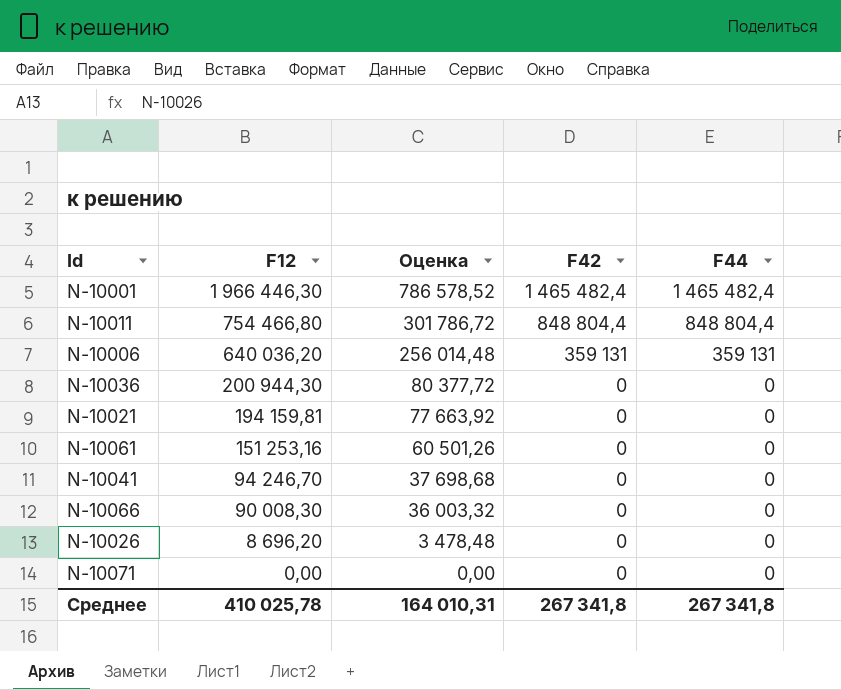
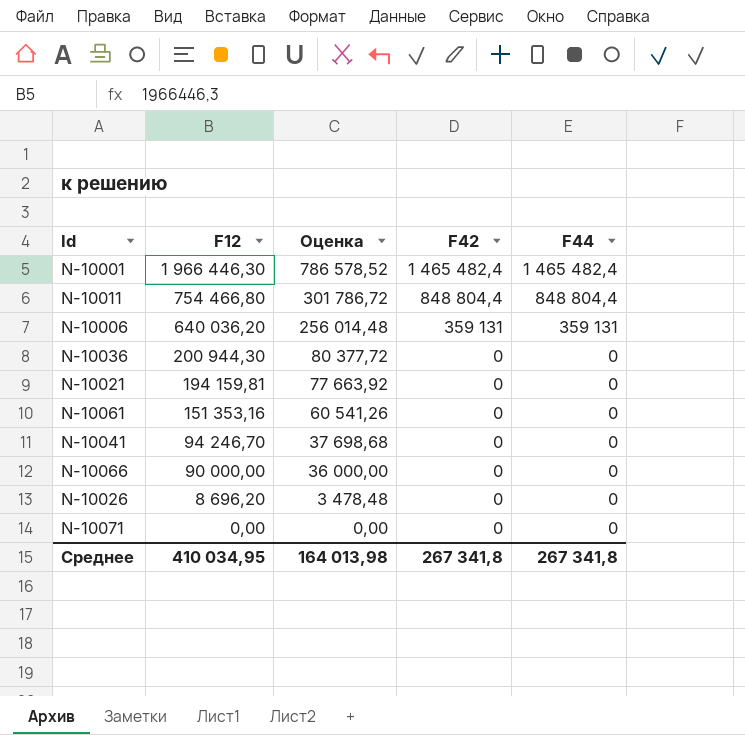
N-10061 | F12: 151 253,16 -> 151 353,16
N-10061 | Оценка: 60 501,26 -> 60 541,26
N-10066 | F12: 90 008,30 -> 90 000,00
N-10066 | Оценка: 36 003,32 -> 36 000,00
Среднее | F12: 410 025,78 -> 410 034,95
Среднее | Оценка: 164 010,31 -> 164 013,98

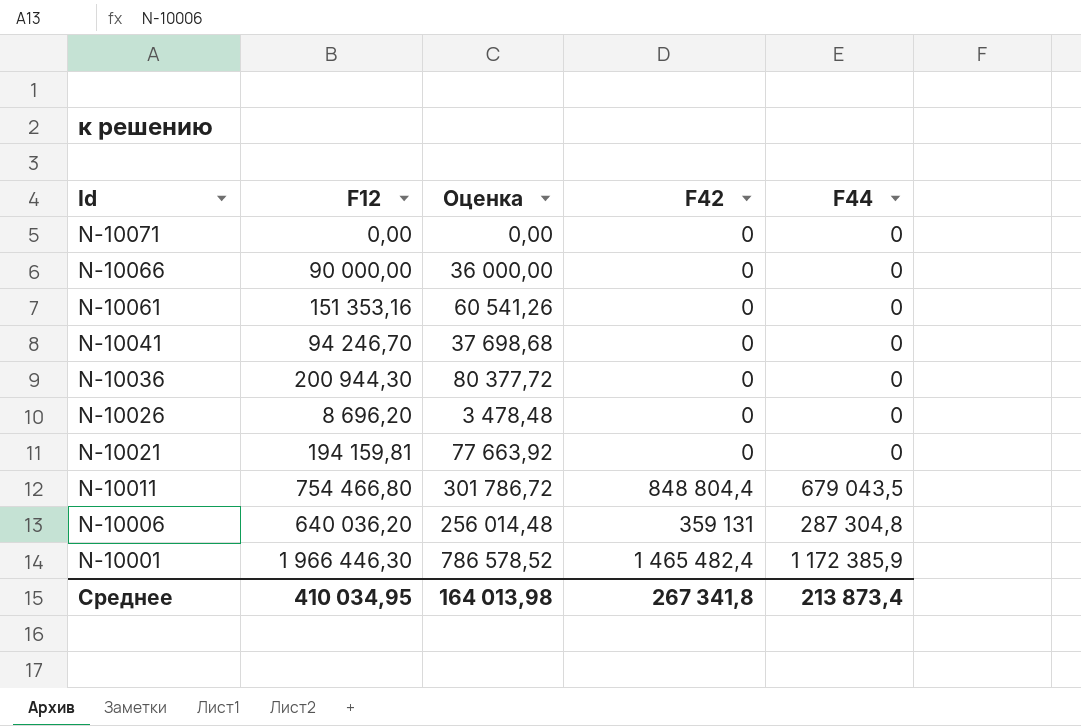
row order: F12 descending -> Id descending
N-10011 | F44: 848 804,4 -> 679 043,5
N-10006 | F44: 359 131 -> 287 304,8
N-10001 | F44: 1 465 482,4 -> 1 172 385,9
Среднее | F44: 267 341,8 -> 213 873,4

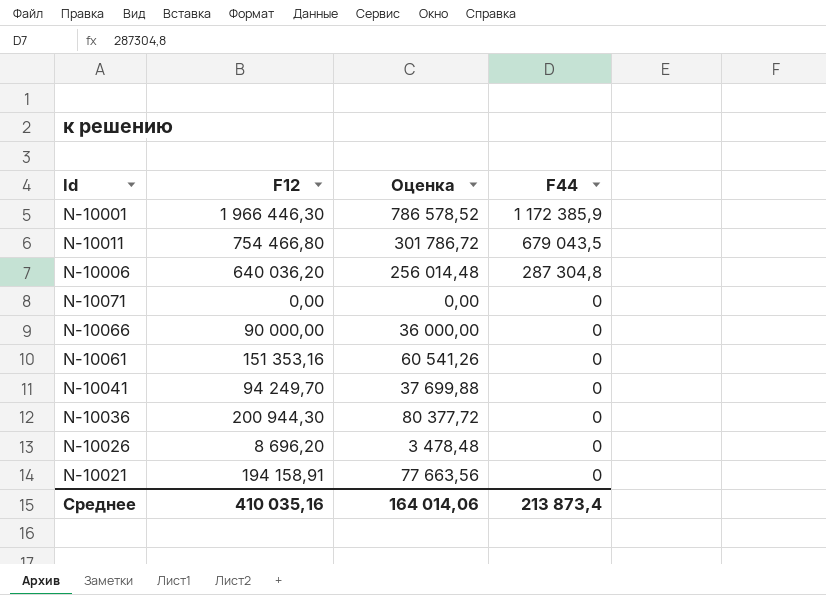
row order: Id descending -> F44 descending
column F42 | position: 4 -> none
N-10041 | F12: 94 246,70 -> 94 249,70
N-10041 | Оценка: 37 698,68 -> 37 699,88
N-10021 | F12: 194 159,81 -> 194 158,91
N-10021 | Оценка: 77 663,92 -> 77 663,56
Среднее | F12: 410 034,95 -> 410 035,16
Среднее | Оценка: 164 013,98 -> 164 014,06

